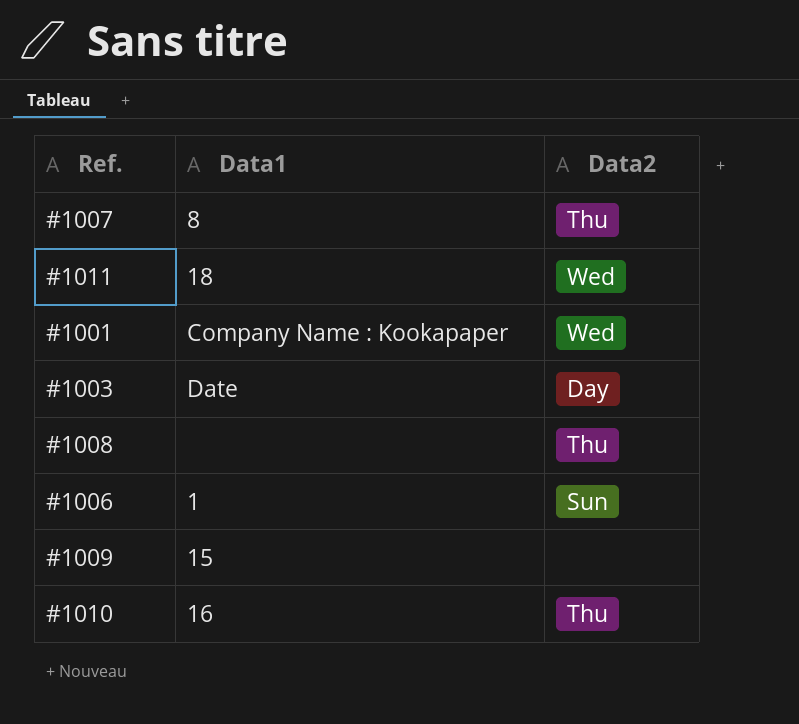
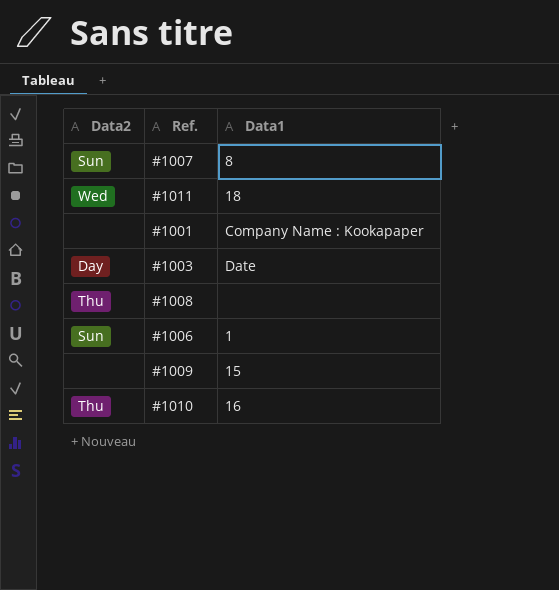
column Data2 | position: 3 -> 1
#1007 | Data2: Thu -> Sun
#1001 | Data2: Wed -> none

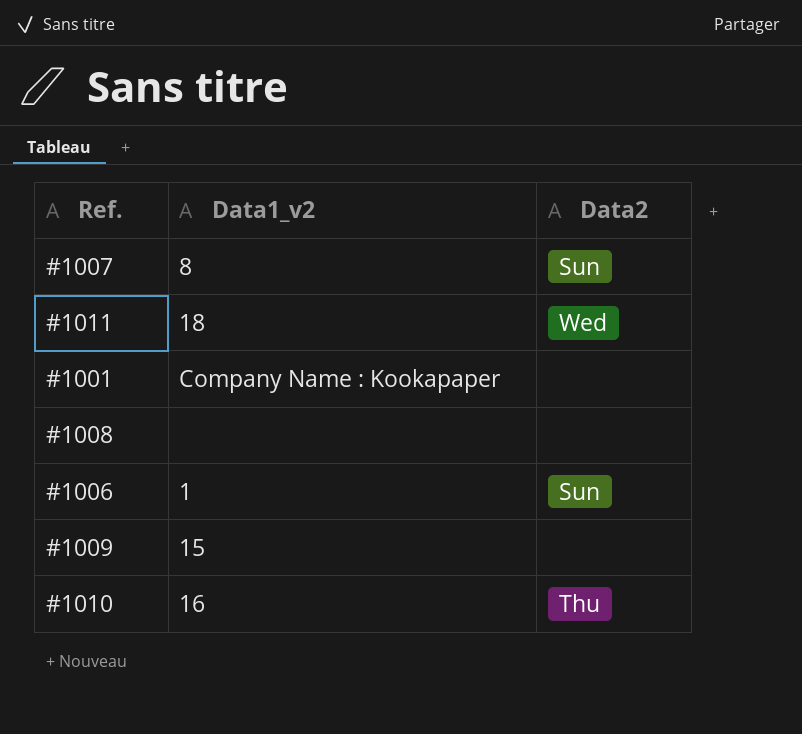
column name: Data1 -> Data1_v2
column Data2 | position: 1 -> 3
row #1003: Day | Date -> none
#1008 | Data2: Thu -> none

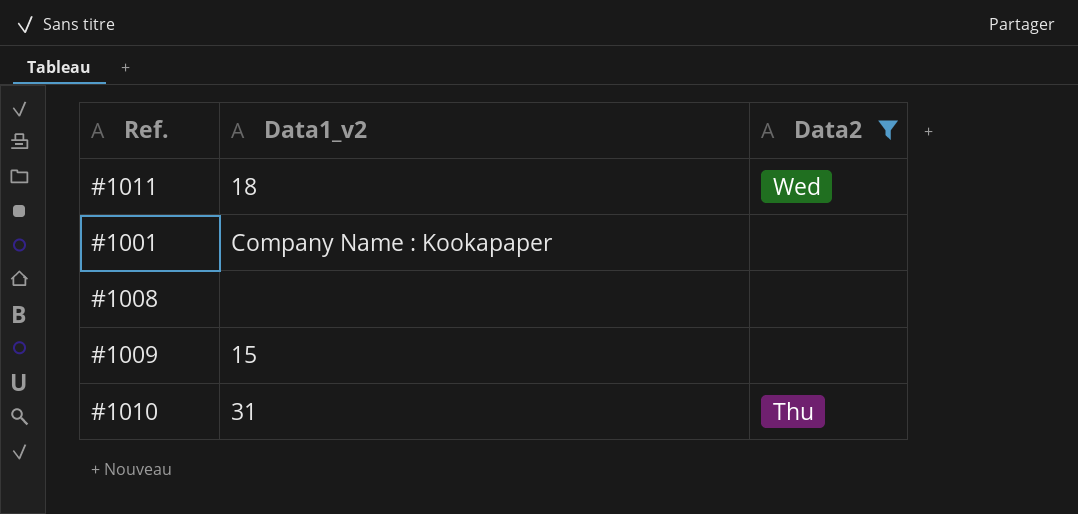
filter: none -> Data2 != Sun
#1010 | Data1_v2: 16 -> 31

